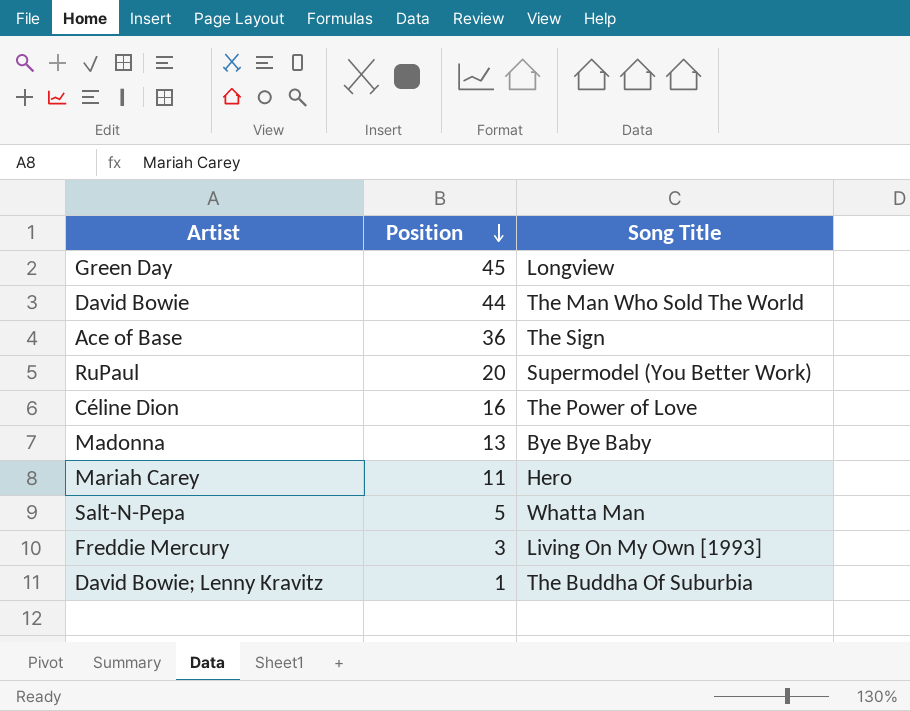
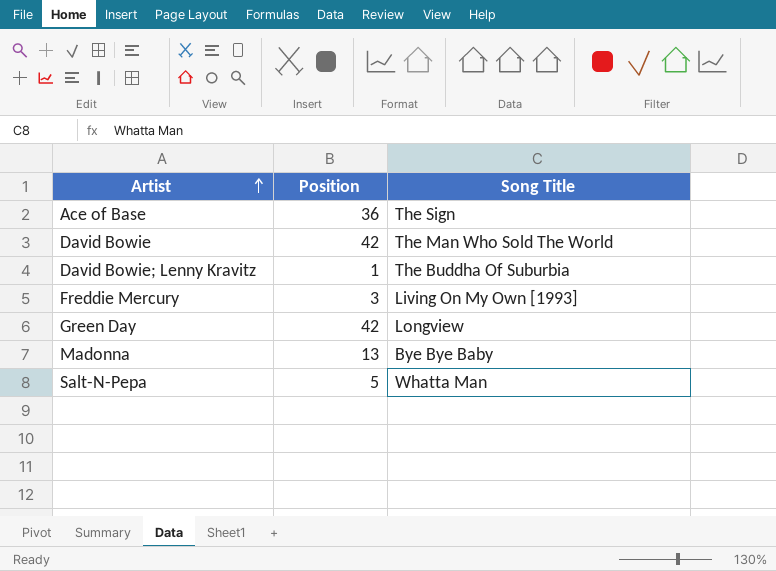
row order: Position descending -> Artist ascending
row RuPaul: 20 | Supermodel (You Better Work) -> none
row Céline Dion: 16 | The Power of Love -> none
row Mariah Carey: 11 | Hero -> none
David Bowie | Position: 44 -> 42
Green Day | Position: 45 -> 42

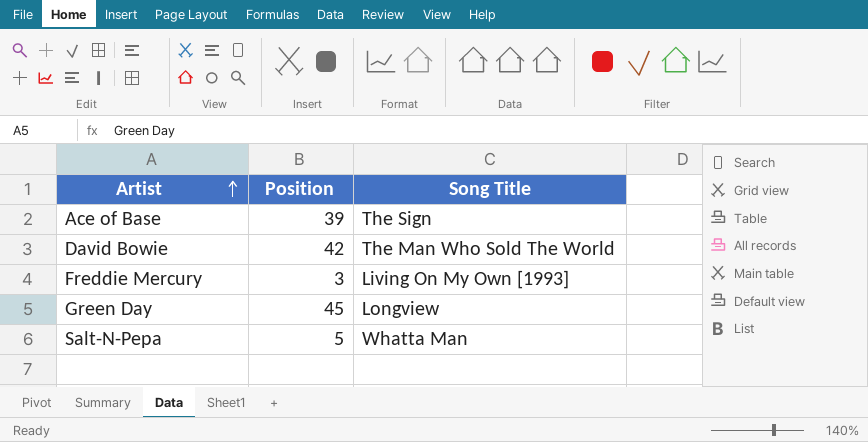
row David Bowie; Lenny Kravitz: 1 | The Buddha Of Suburbia -> none
row Madonna: 13 | Bye Bye Baby -> none
Ace of Base | Position: 36 -> 39
Green Day | Position: 42 -> 45

